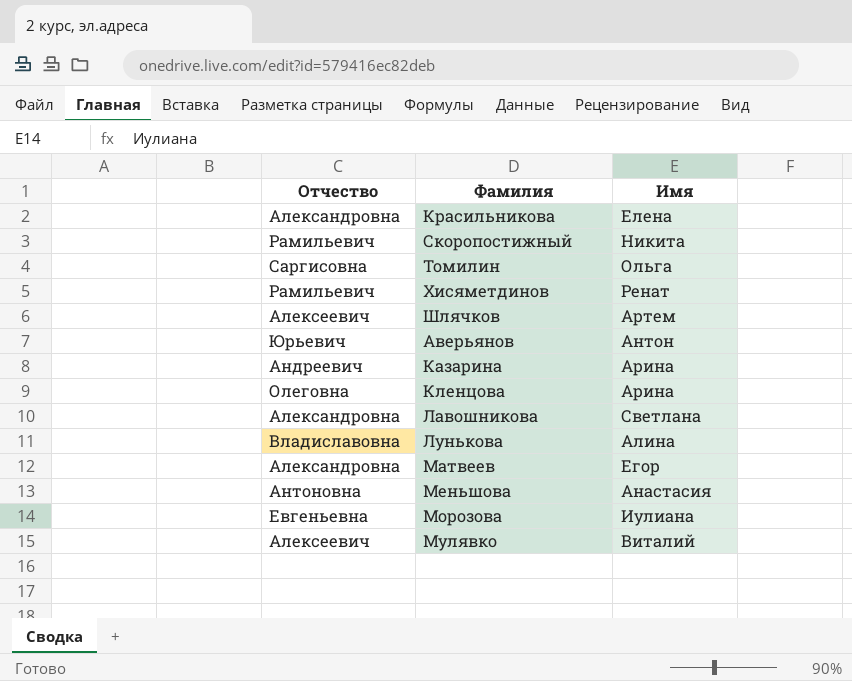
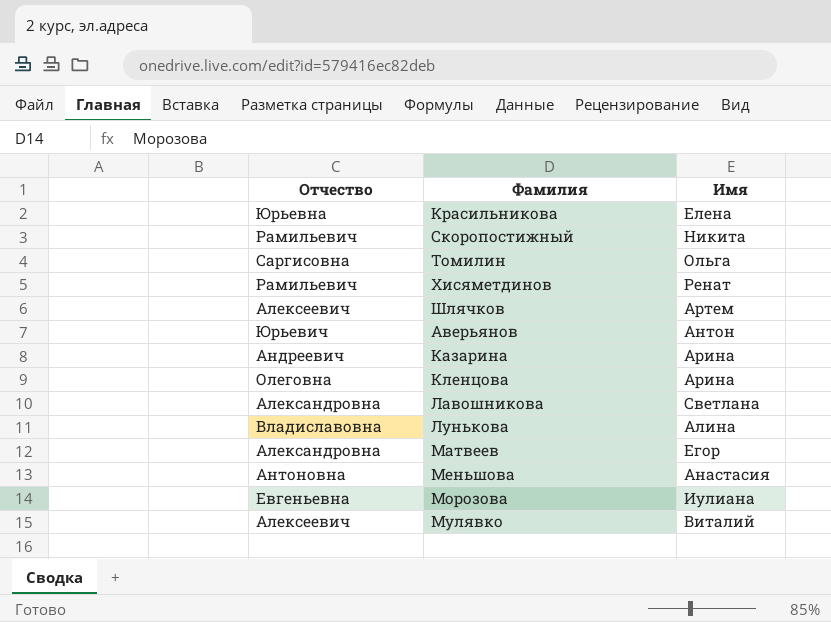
Красильникова | Отчество: Александровна -> Юрьевна

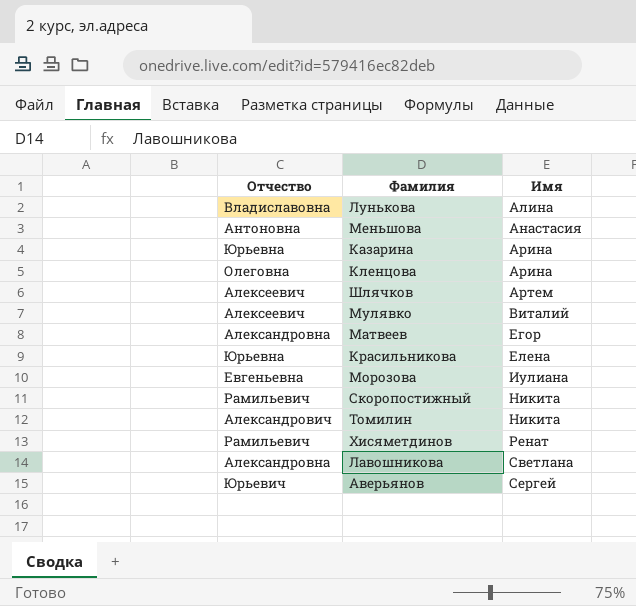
row order: none -> Имя ascending
Казарина | Отчество: Андреевич -> Юрьевна
Томилин | Отчество: Саргисовна -> Александрович
Томилин | Имя: Ольга -> Никита
Аверьянов | Имя: Антон -> Сергей

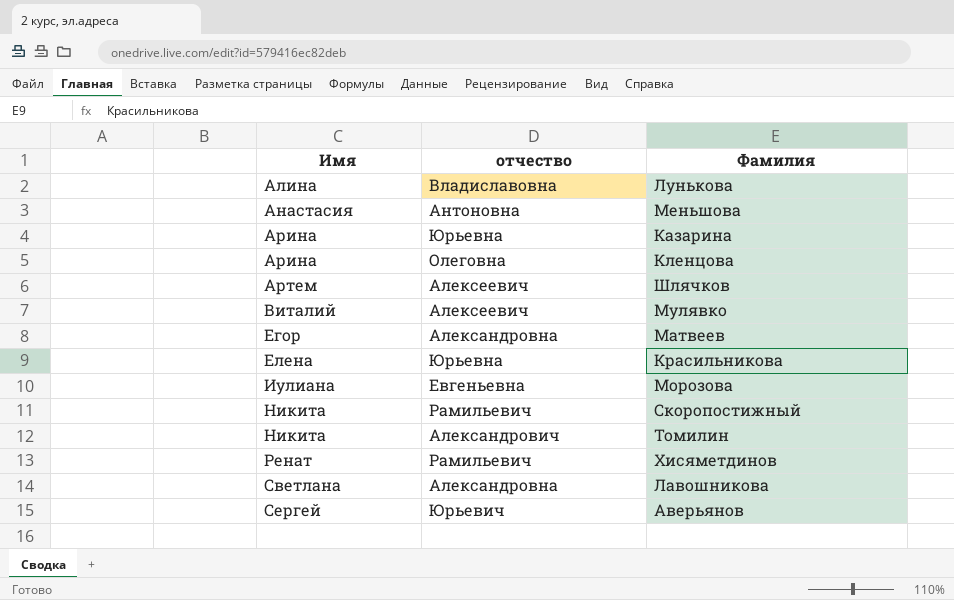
column Имя | position: 3 -> 1
column name: Отчество -> отчество

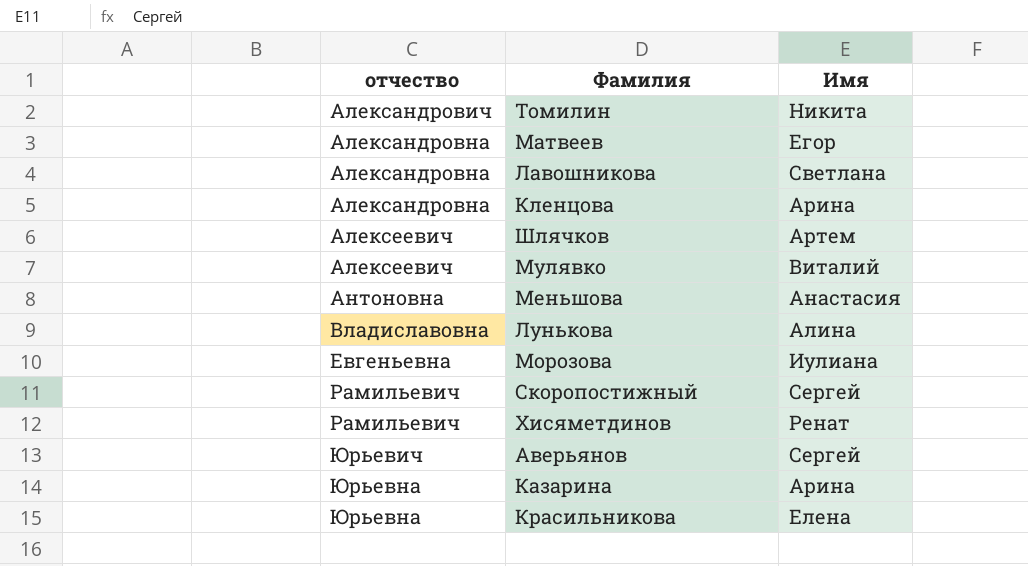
row order: Имя ascending -> отчество ascending
column Имя | position: 1 -> 3
Кленцова | отчество: Олеговна -> Александровна
Скоропостижный | Имя: Никита -> Сергей

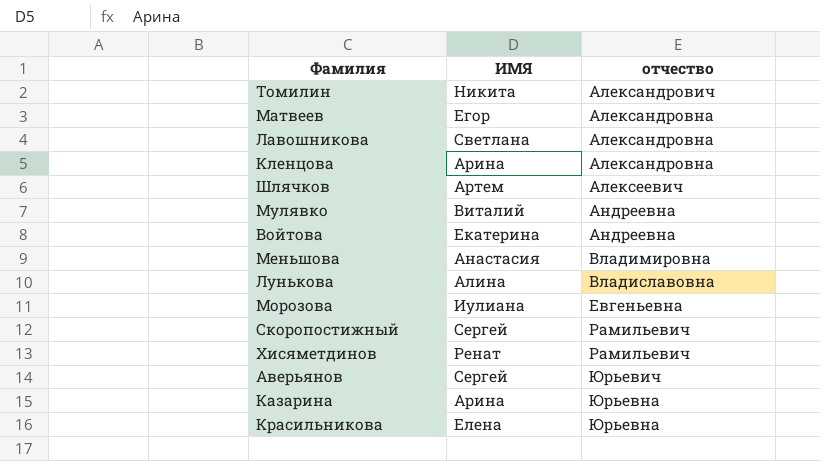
column name: Имя -> ИМЯ
column отчество | position: 1 -> 3
Мулявко | отчество: Алексеевич -> Андреевна
row Войтова: none -> Екатерина | Андреевна
Меньшова | отчество: Антоновна -> Владимировна

